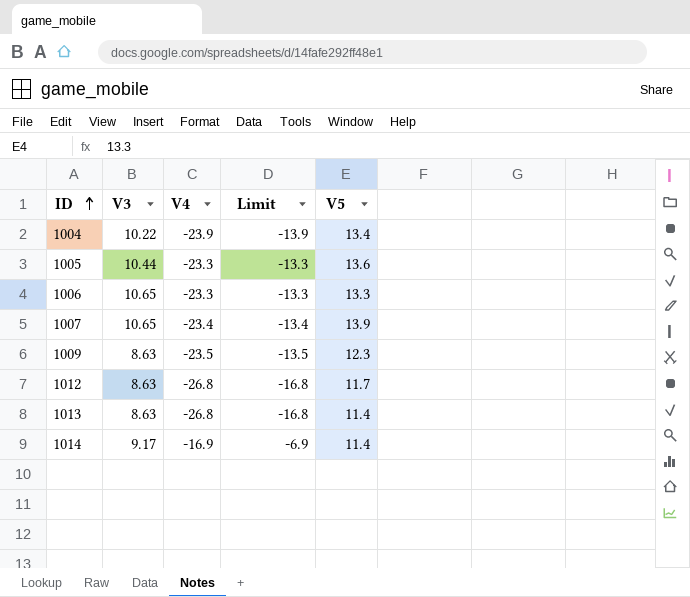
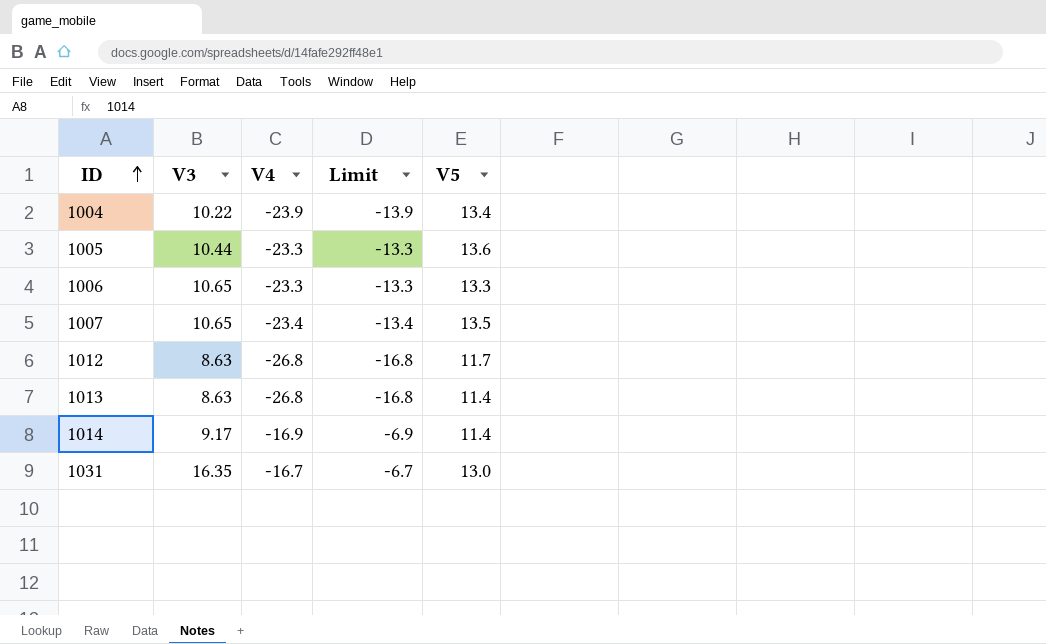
row 1009: 8.63 | -23.5 | -13.5 | 12.3 -> none
1007 | V5: 13.9 -> 13.5
row 1031: none -> 16.35 | -16.7 | -6.7 | 13.0

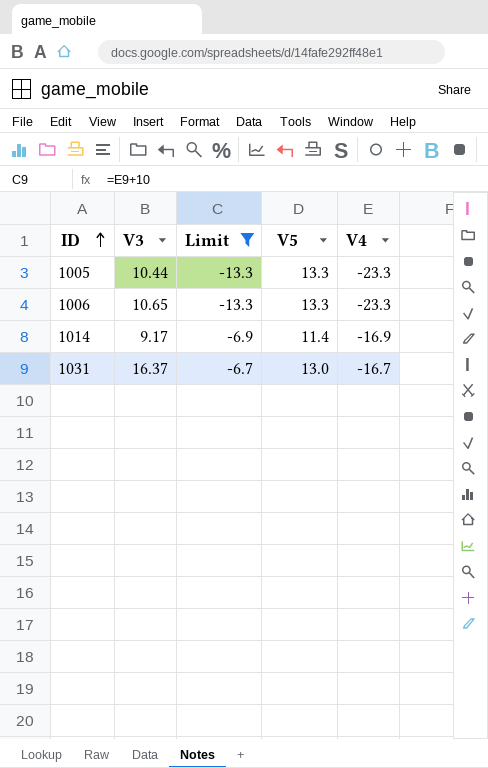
filter: none -> Limit >= -13.3
column V4 | position: 3 -> 5
1005 | V5: 13.6 -> 13.3
1031 | V3: 16.35 -> 16.37

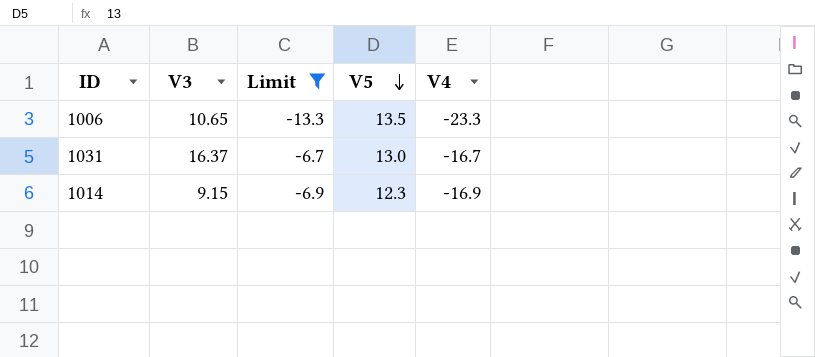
row order: ID ascending -> V5 descending
row 1005: 10.44 | -13.3 | 13.3 | -23.3 -> none
1006 | V5: 13.3 -> 13.5
1014 | V3: 9.17 -> 9.15
1014 | V5: 11.4 -> 12.3

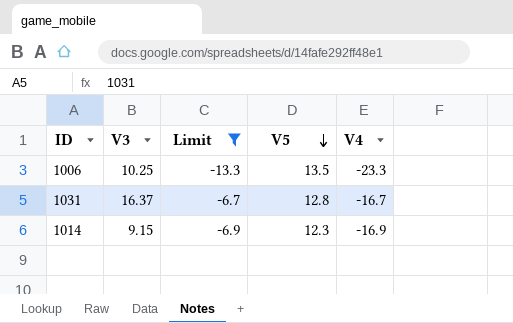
1006 | V3: 10.65 -> 10.25
1031 | V5: 13.0 -> 12.8

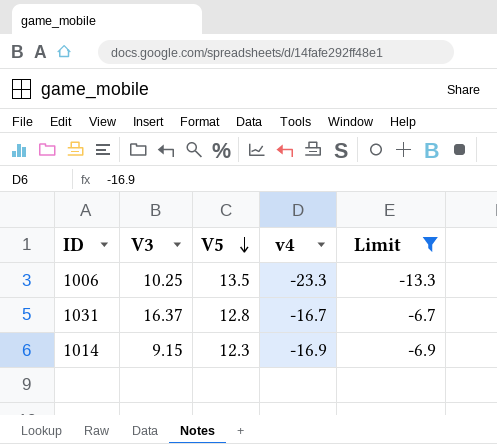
column name: V4 -> v4
column Limit | position: 3 -> 5

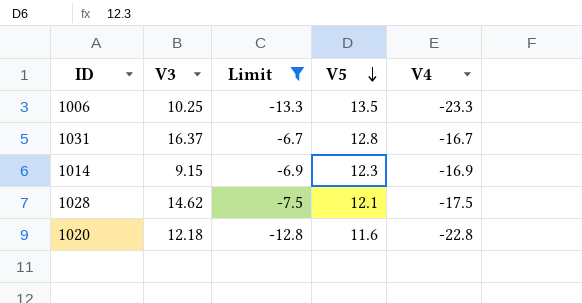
column Limit | position: 5 -> 3
column name: v4 -> V4
row 1028: none -> 14.62 | -7.5 | 12.1 | -17.5
row 1020: none -> 12.18 | -12.8 | 11.6 | -22.8

